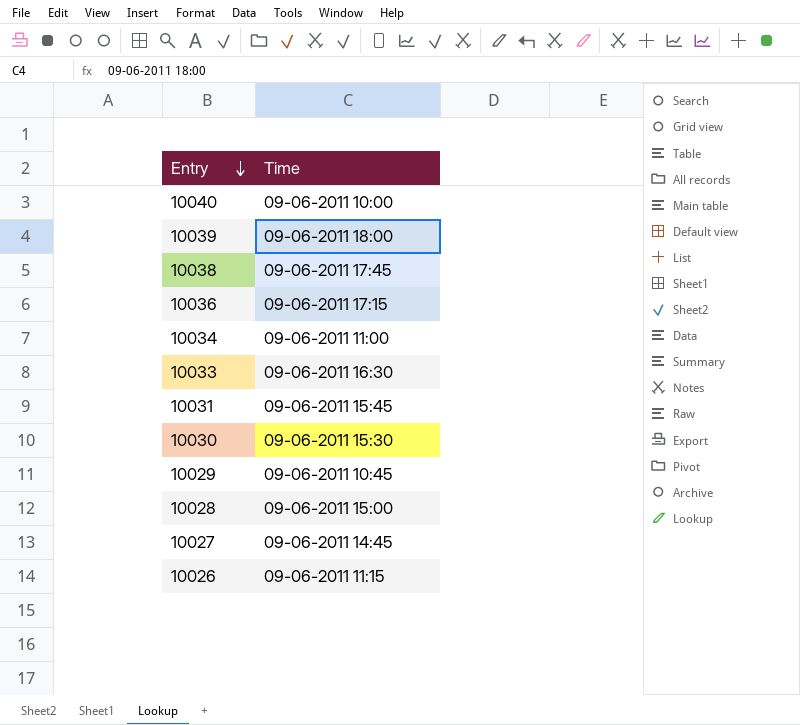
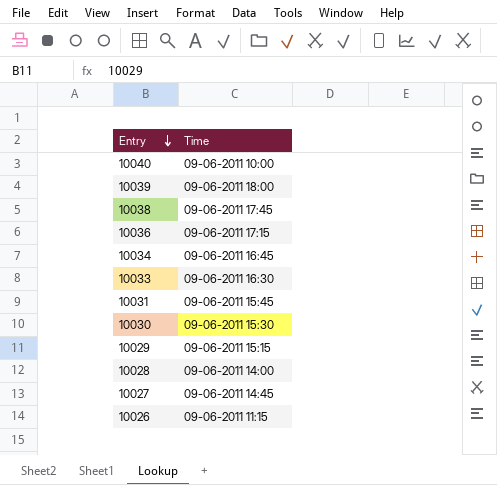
10034 | Time: 09-06-2011 11:00 -> 09-06-2011 16:45
10029 | Time: 09-06-2011 10:45 -> 09-06-2011 15:15
10028 | Time: 09-06-2011 15:00 -> 09-06-2011 14:00

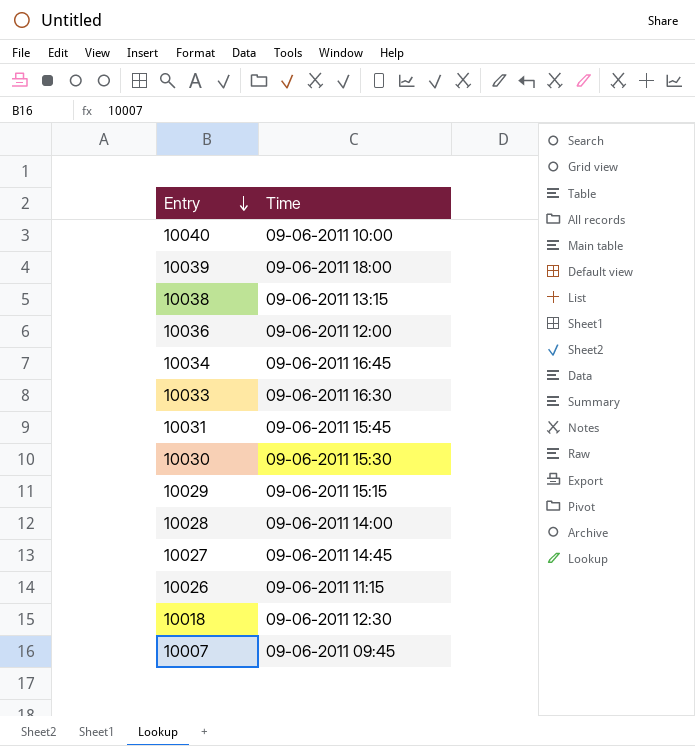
10038 | Time: 09-06-2011 17:45 -> 09-06-2011 13:15
10036 | Time: 09-06-2011 17:15 -> 09-06-2011 12:00
row 10018: none -> 09-06-2011 12:30
row 10007: none -> 09-06-2011 09:45

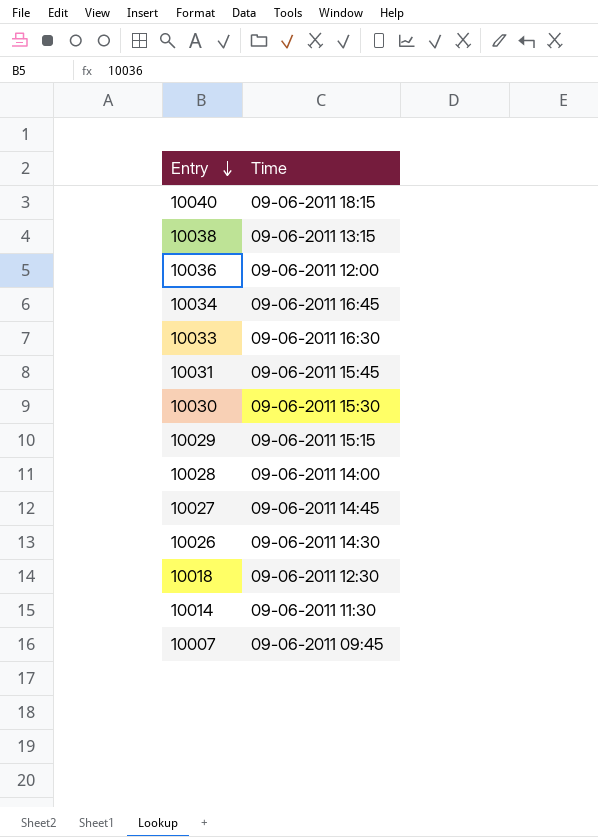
row 10039: 09-06-2011 18:00 -> none
10040 | Time: 09-06-2011 10:00 -> 09-06-2011 18:15
10026 | Time: 09-06-2011 11:15 -> 09-06-2011 14:30
row 10014: none -> 09-06-2011 11:30

